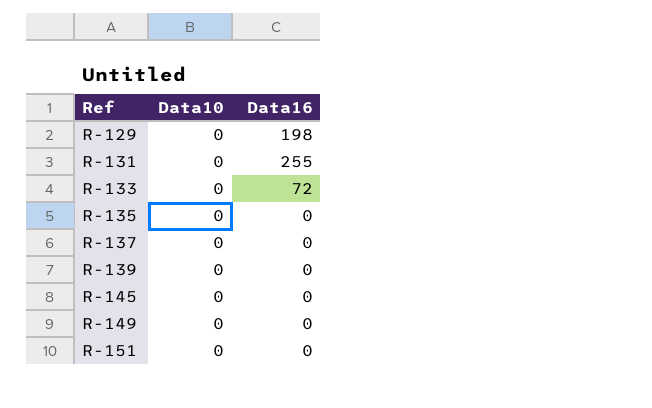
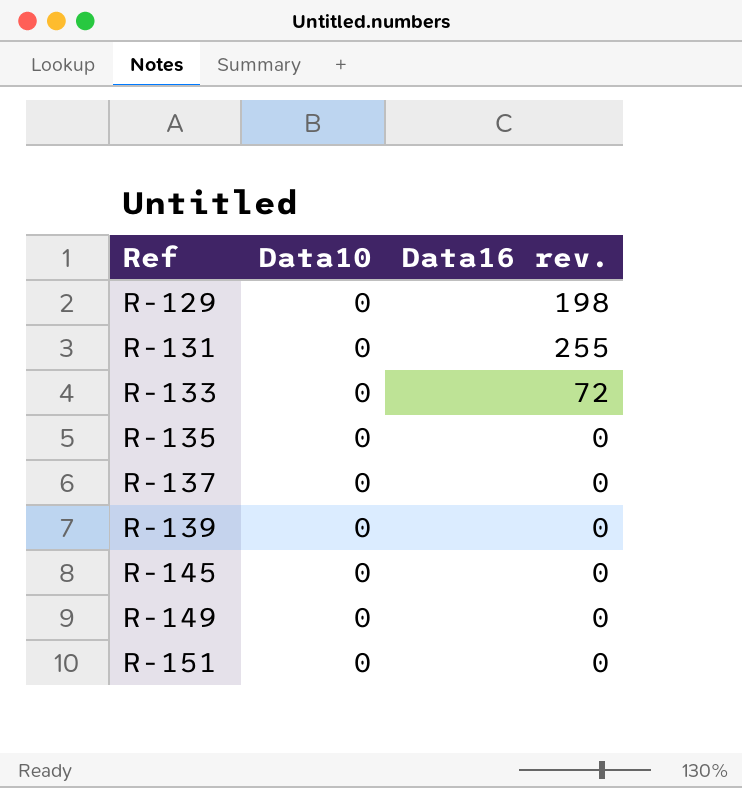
column name: Data16 -> Data16 rev.

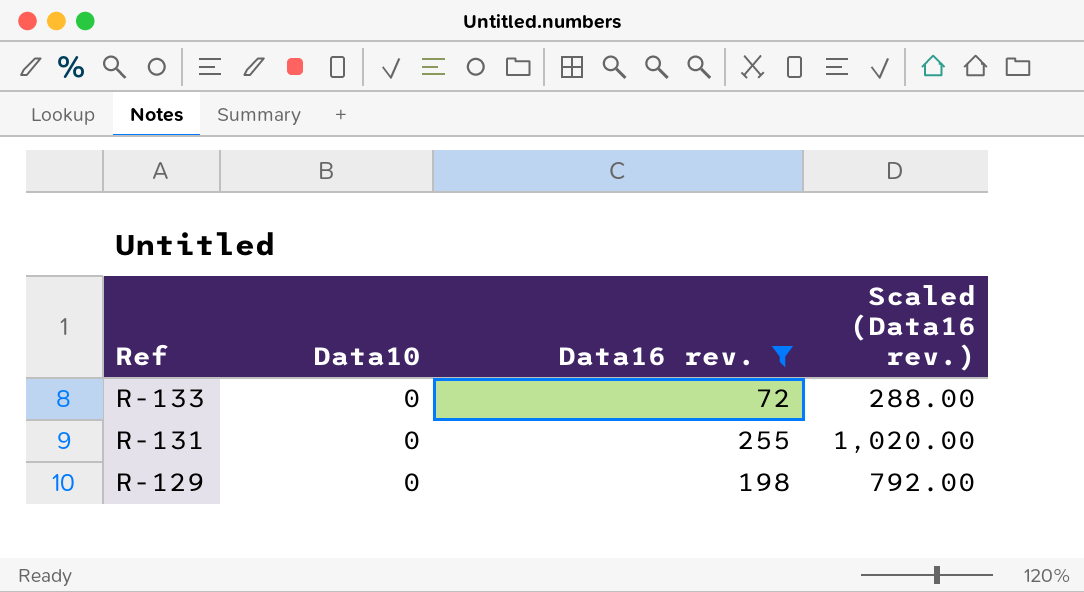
filter: none -> Data16 rev. != 0
row order: Ref ascending -> Ref descending
column Scaled (Data16 rev.) | formula: none -> [Data16 rev.] * 4

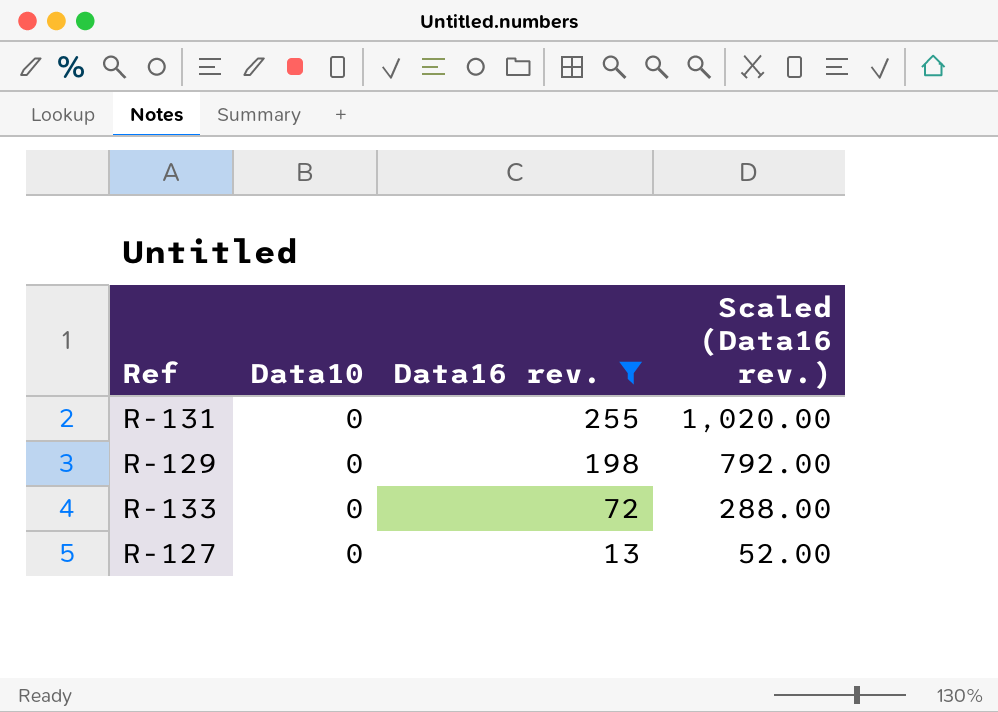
row order: Ref descending -> Data16 rev. descending
row R-127: none -> 0 | 13 | 52.00

